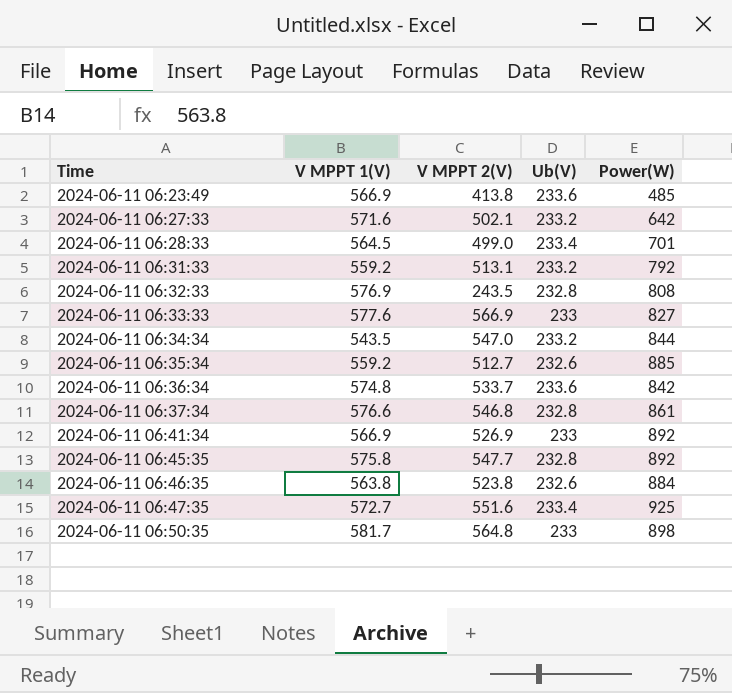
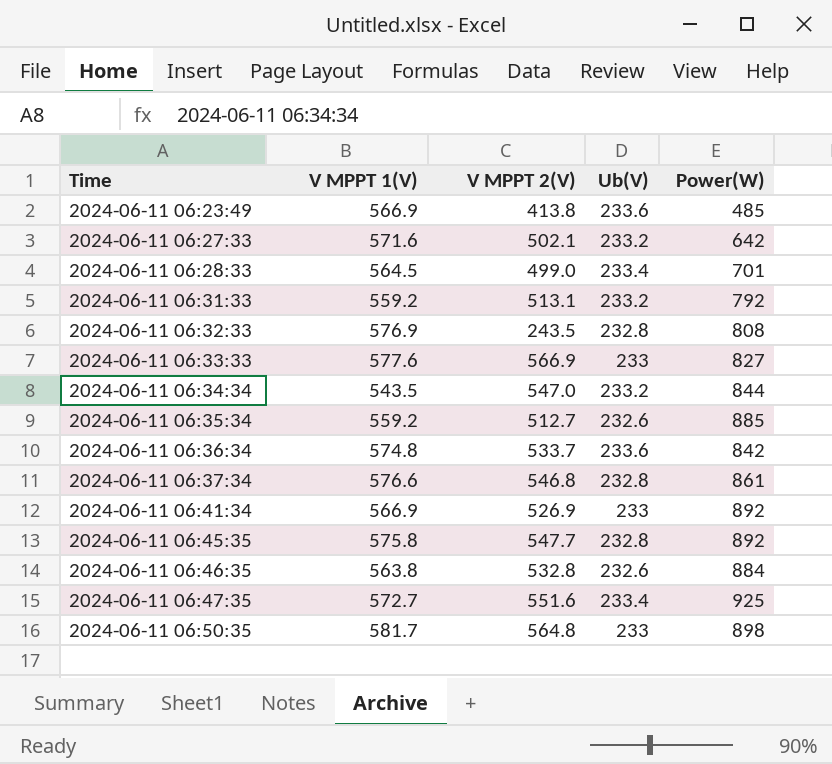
2024-06-11 06:46:35 | V MPPT 2(V): 523.8 -> 532.8

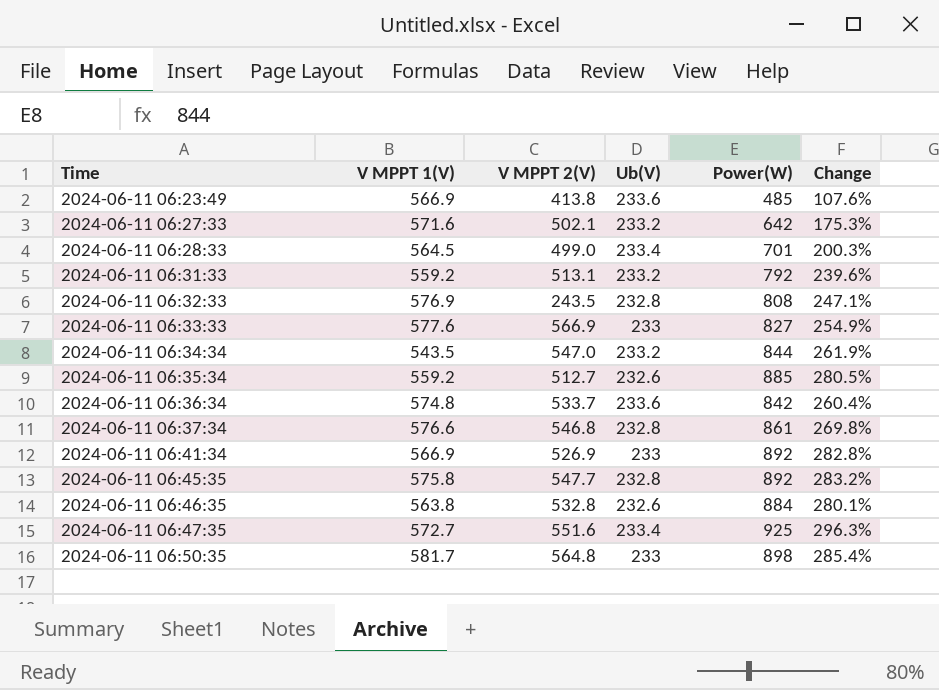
column Change | formula: none -> ([Power(W)] - [Ub(V)]) / [Ub(V)]

